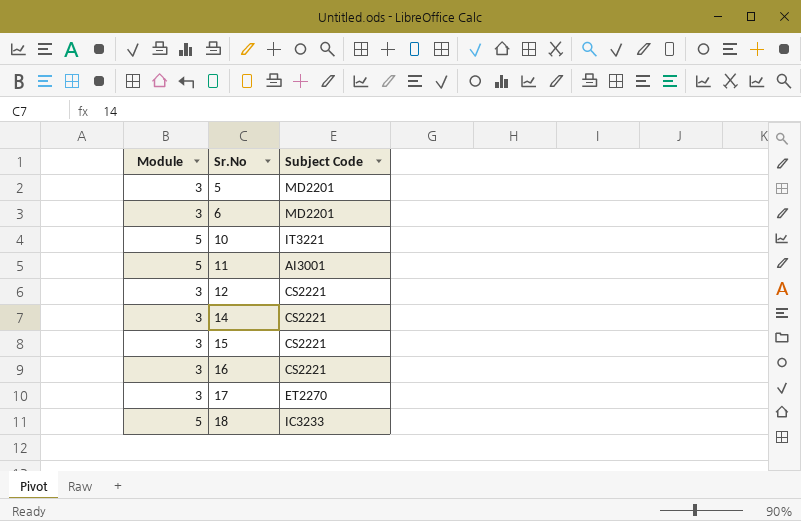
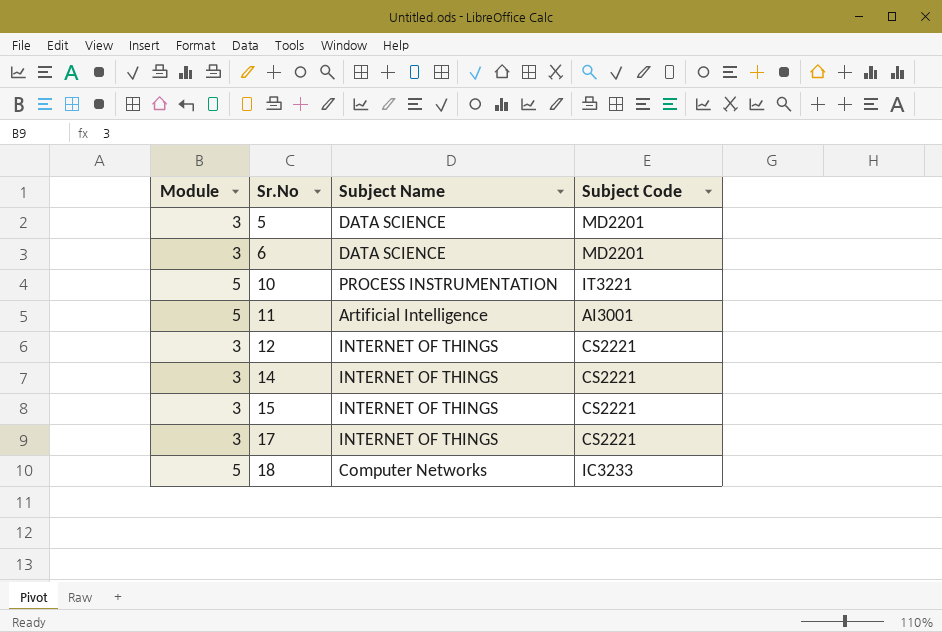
column Subject Name | position: none -> 3
row 16: 3 | CS2221 -> none
17 | Subject Code: ET2270 -> CS2221

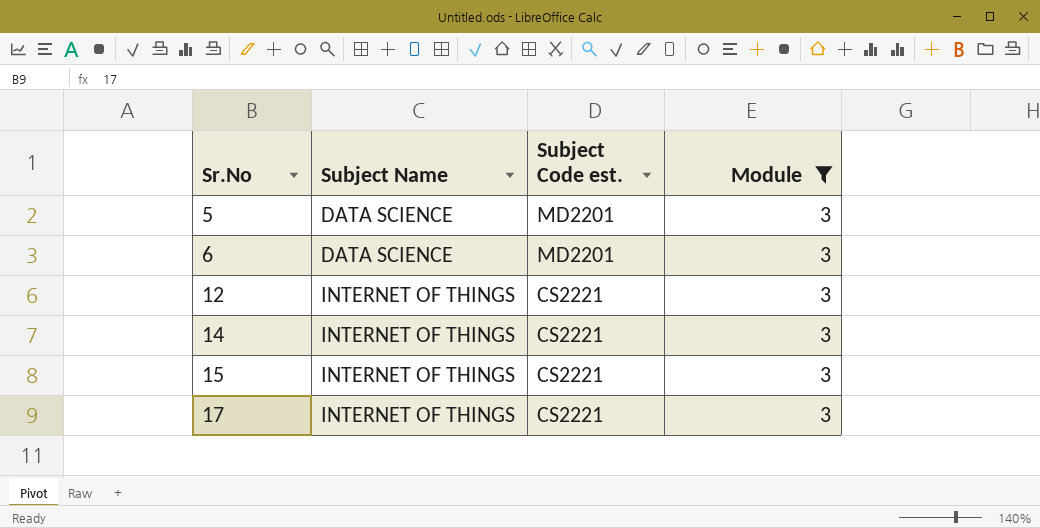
filter: none -> Module = 3
column name: Subject Code -> Subject Code est.
column Module | position: 1 -> 4

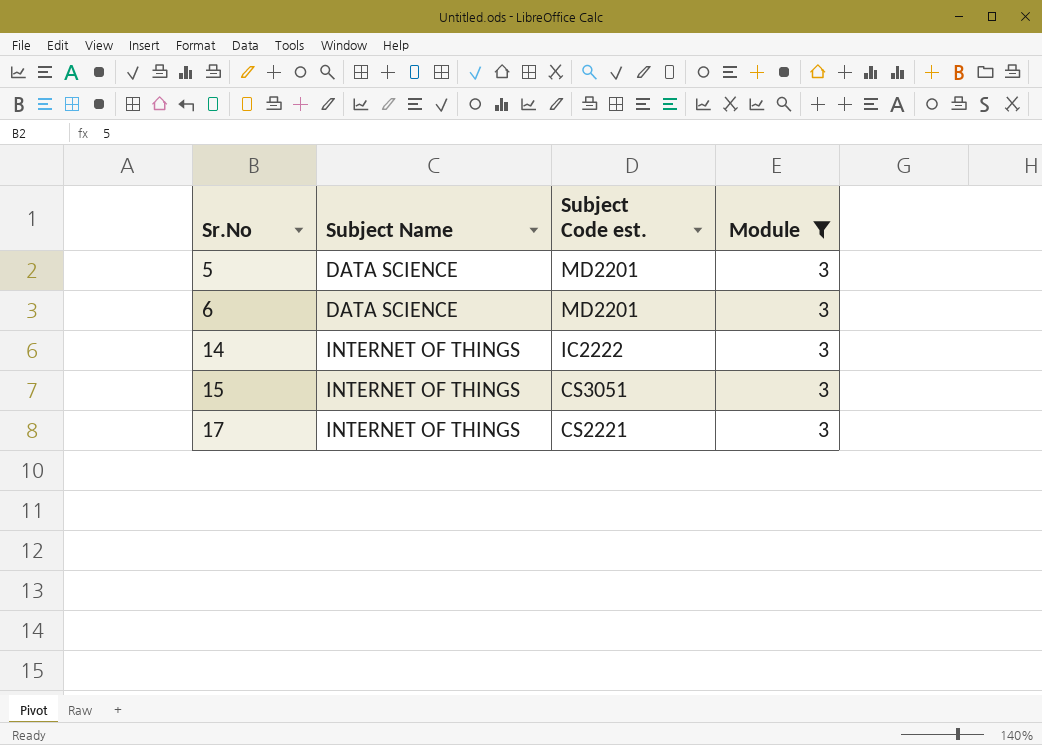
row 12: INTERNET OF THINGS | CS2221 | 3 -> none
14 | Subject Code est.: CS2221 -> IC2222
15 | Subject Code est.: CS2221 -> CS3051

